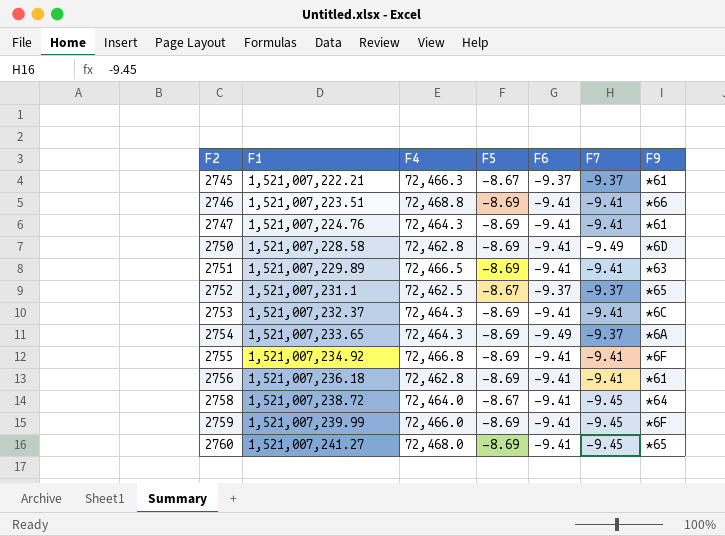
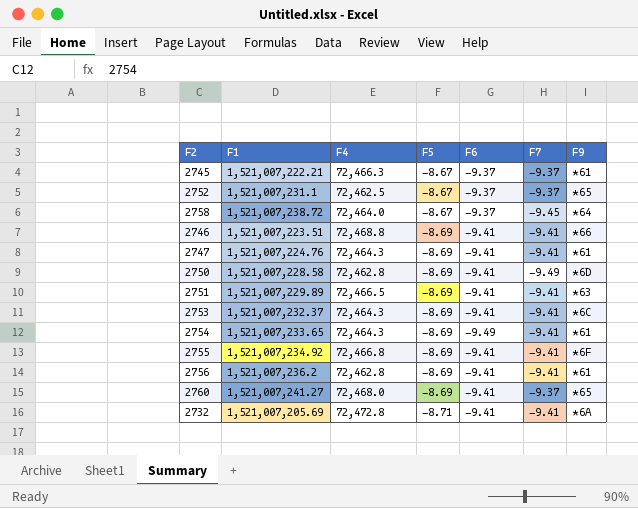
row order: F2 ascending -> F5 descending
row 2759: 1,521,007,239.99 | 72,466.0 | -8.69 | -9.41 | -9.45 | *6F -> none
2758 | F6: -9.41 -> -9.37
2754 | F7: -9.37 -> -9.41
2754 | F9: *6A -> *61
2756 | F1: 1,521,007,236.18 -> 1,521,007,236.2
2760 | F7: -9.45 -> -9.37
row 2732: none -> 1,521,007,205.69 | 72,472.8 | -8.71 | -9.41 | -9.41 | *6A

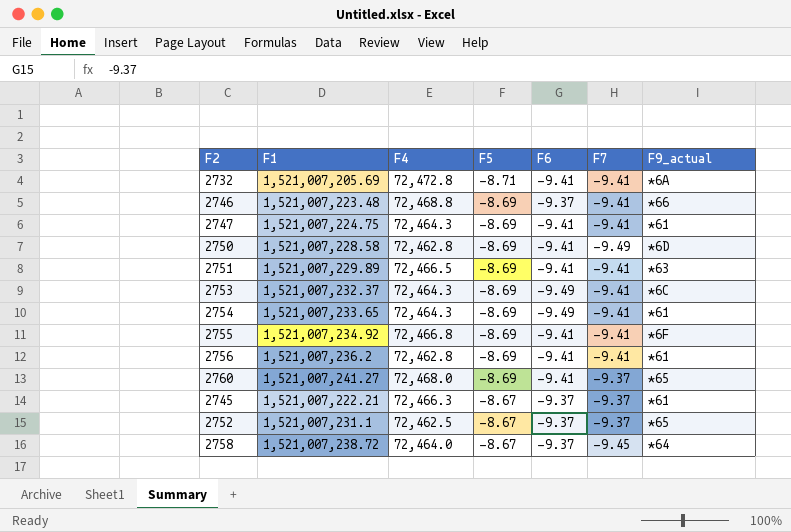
row order: F5 descending -> F5 ascending
column name: F9 -> F9_actual
2746 | F1: 1,521,007,223.51 -> 1,521,007,223.48
2746 | F6: -9.41 -> -9.37
2747 | F1: 1,521,007,224.76 -> 1,521,007,224.75
2753 | F6: -9.41 -> -9.49

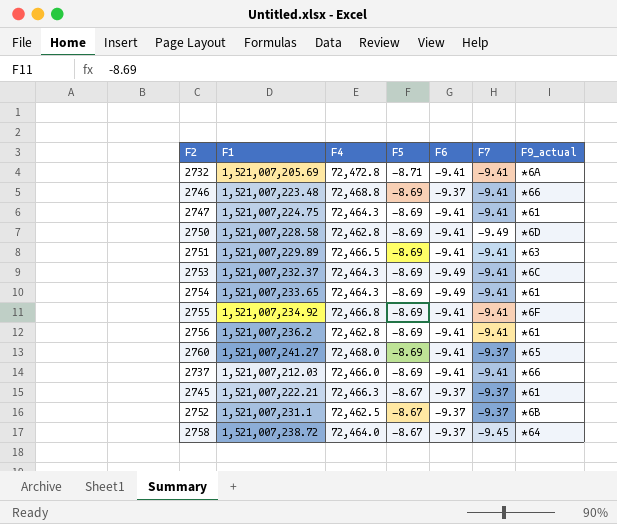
row 2737: none -> 1,521,007,212.03 | 72,466.0 | -8.69 | -9.41 | -9.41 | *66
2752 | F9_actual: *65 -> *6B

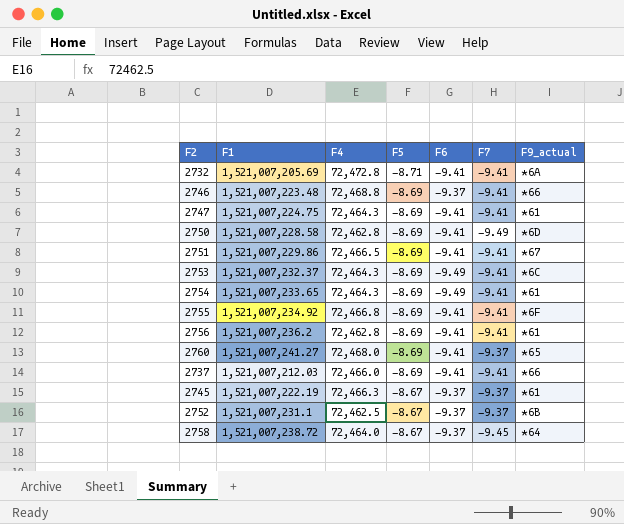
2751 | F1: 1,521,007,229.89 -> 1,521,007,229.86
2751 | F9_actual: *63 -> *67
2745 | F1: 1,521,007,222.21 -> 1,521,007,222.19

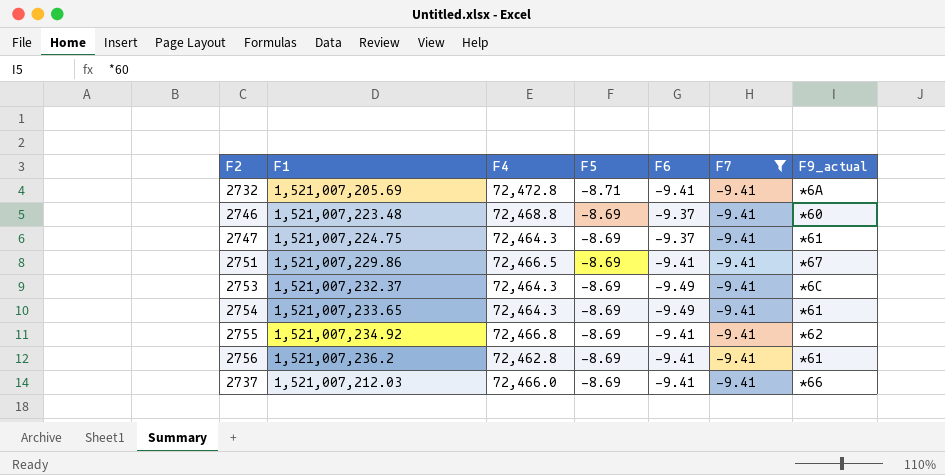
filter: none -> F7 = -9.41
2746 | F9_actual: *66 -> *60
2747 | F6: -9.41 -> -9.37
2755 | F9_actual: *6F -> *62

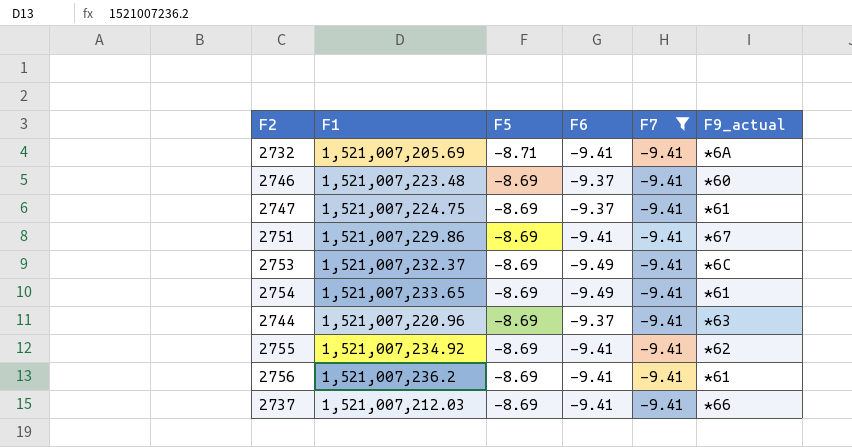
column F4 | position: 3 -> none
row 2744: none -> 1,521,007,220.96 | -8.69 | -9.37 | -9.41 | *63

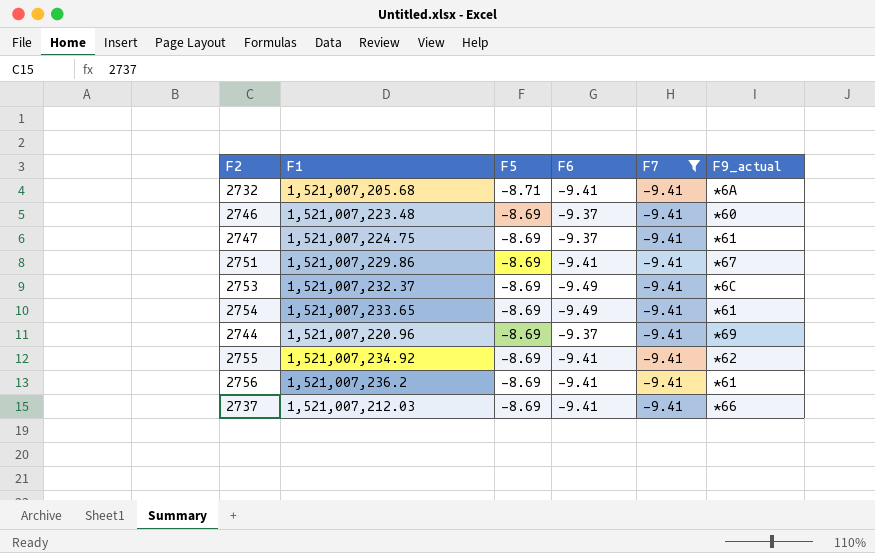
2732 | F1: 1,521,007,205.69 -> 1,521,007,205.68
2744 | F9_actual: *63 -> *69

